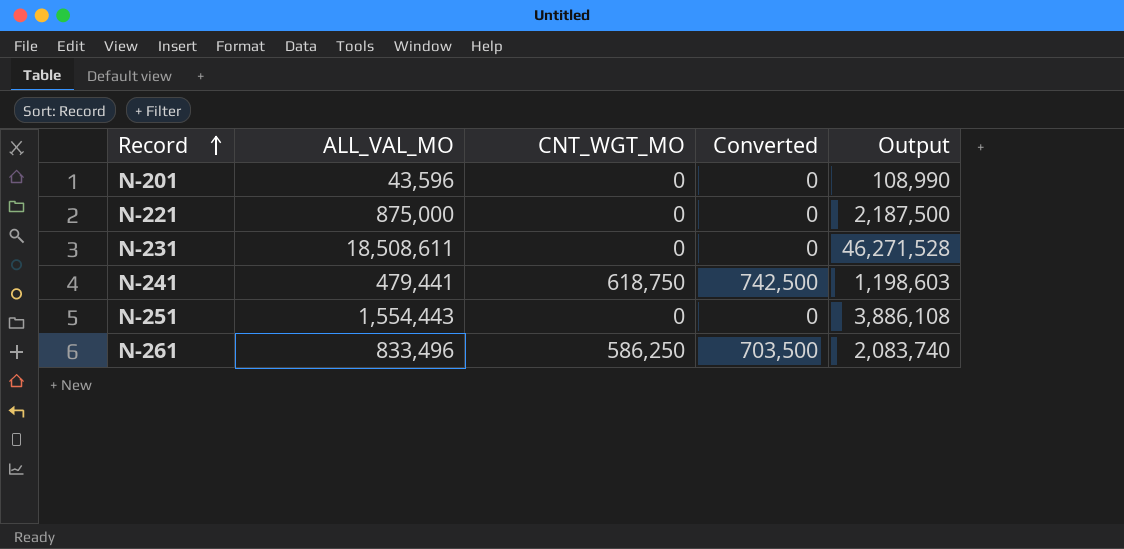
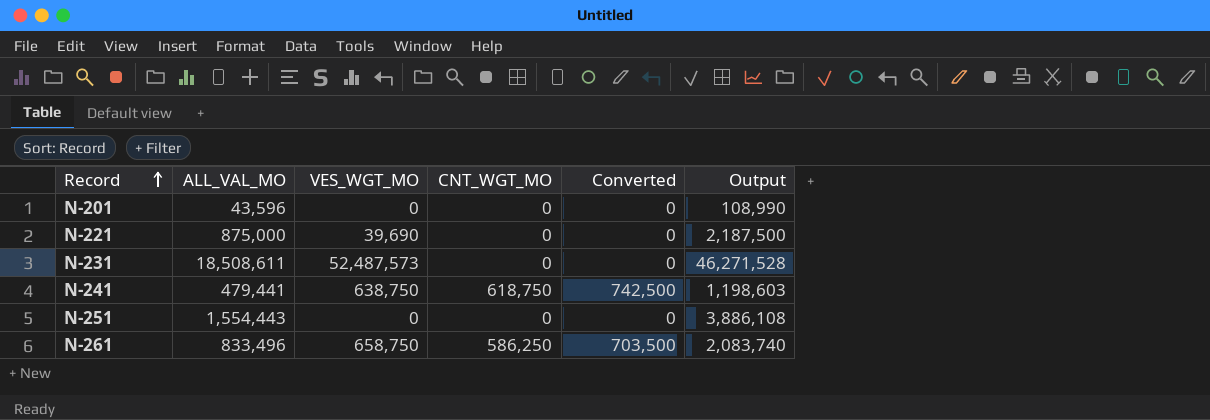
column VES_WGT_MO | position: none -> 3

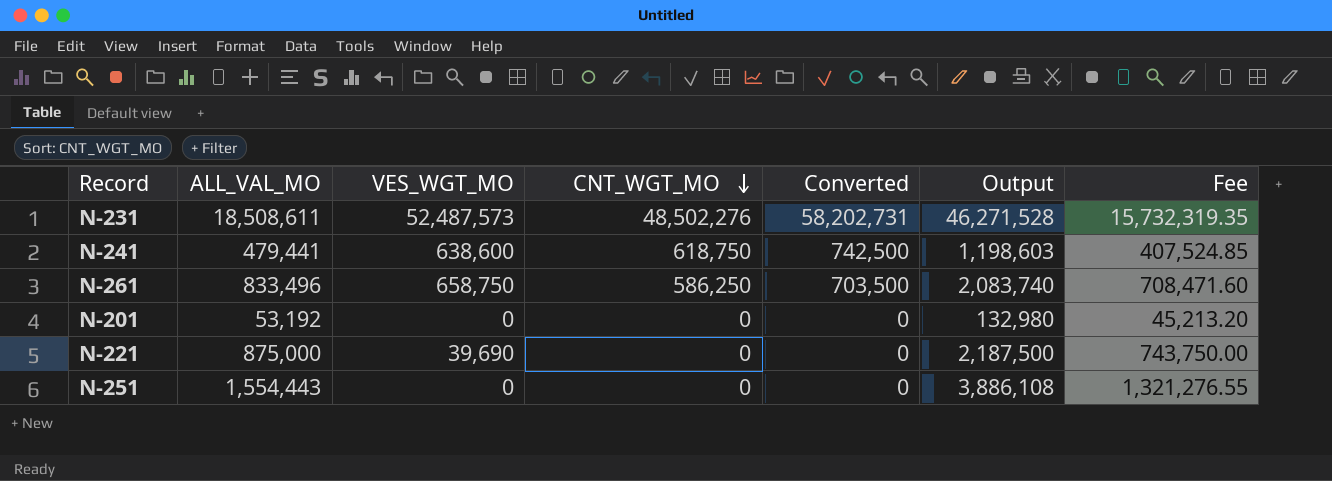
row order: Record ascending -> CNT_WGT_MO descending
column Fee | formula: none -> [ALL_VAL_MO] * 0.85
N-231 | CNT_WGT_MO: 0 -> 48,502,276
N-231 | Converted: 0 -> 58,202,731
N-241 | VES_WGT_MO: 638,750 -> 638,600
N-201 | ALL_VAL_MO: 43,596 -> 53,192
N-201 | Output: 108,990 -> 132,980

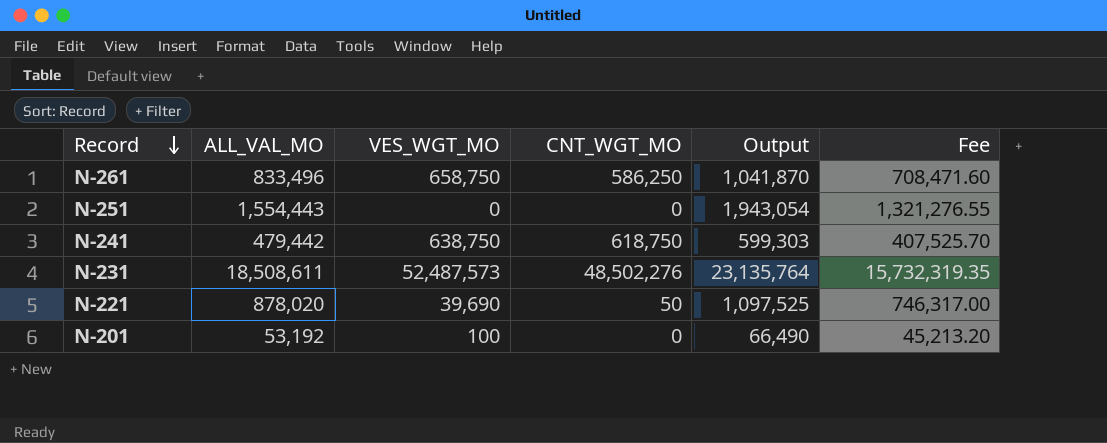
row order: CNT_WGT_MO descending -> Record descending
column Converted | formula: [CNT_WGT_MO] * 1.2 -> none
column Output | formula: [ALL_VAL_MO] * 2.5 -> [ALL_VAL_MO] * 1.25
N-241 | ALL_VAL_MO: 479,441 -> 479,442
N-241 | VES_WGT_MO: 638,600 -> 638,750
N-241 | Fee: 407,524.85 -> 407,525.70
N-221 | ALL_VAL_MO: 875,000 -> 878,020
N-221 | CNT_WGT_MO: 0 -> 50
N-221 | Fee: 743,750.00 -> 746,317.00
N-201 | VES_WGT_MO: 0 -> 100

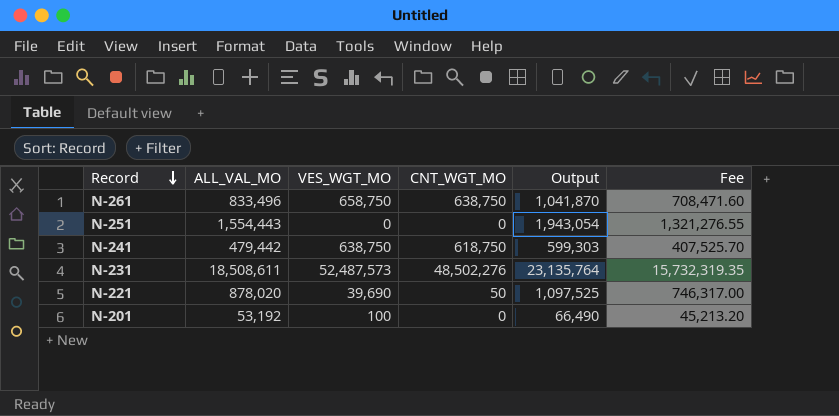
N-261 | CNT_WGT_MO: 586,250 -> 638,750

